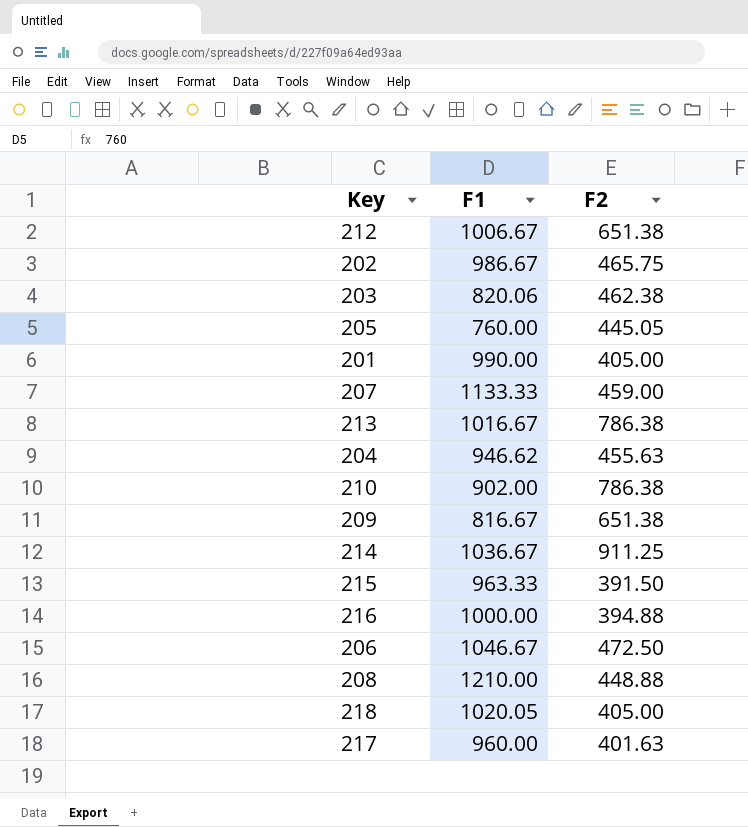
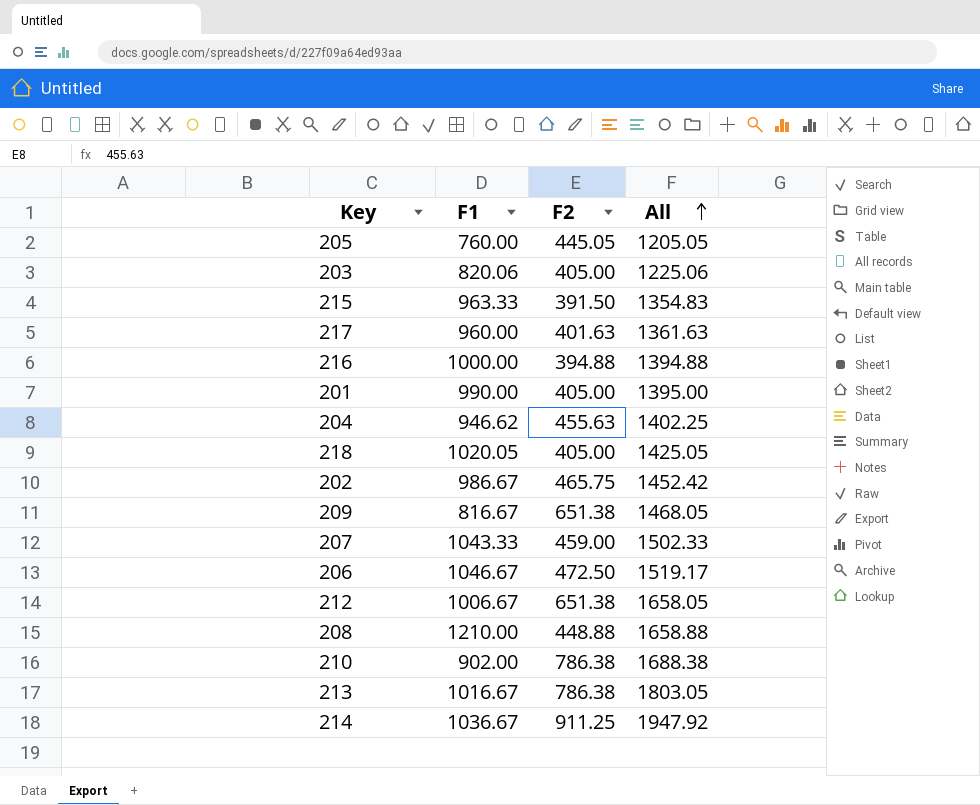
row order: none -> All ascending
column All | formula: none -> [F1] + [F2]
203 | F2: 462.38 -> 405.00
207 | F1: 1133.33 -> 1043.33

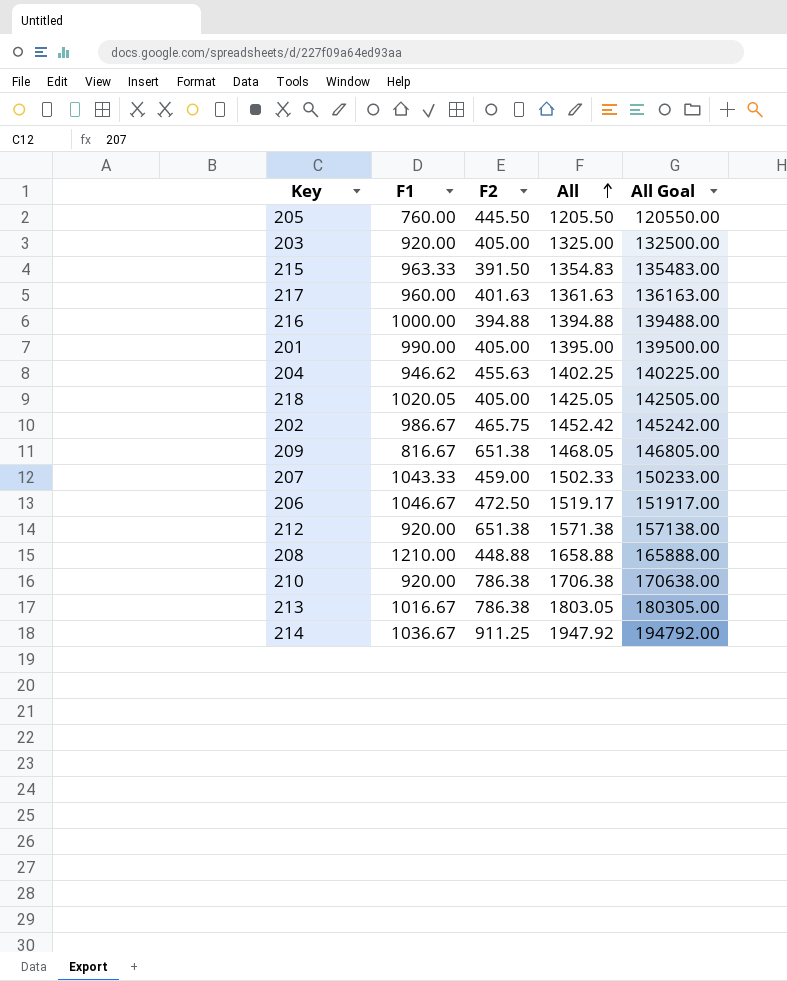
column All Goal | formula: none -> [All] * 100
205 | F2: 445.05 -> 445.50
205 | All: 1205.05 -> 1205.50
203 | F1: 820.06 -> 920.00
203 | All: 1225.06 -> 1325.00
212 | F1: 1006.67 -> 920.00
212 | All: 1658.05 -> 1571.38
210 | F1: 902.00 -> 920.00
210 | All: 1688.38 -> 1706.38

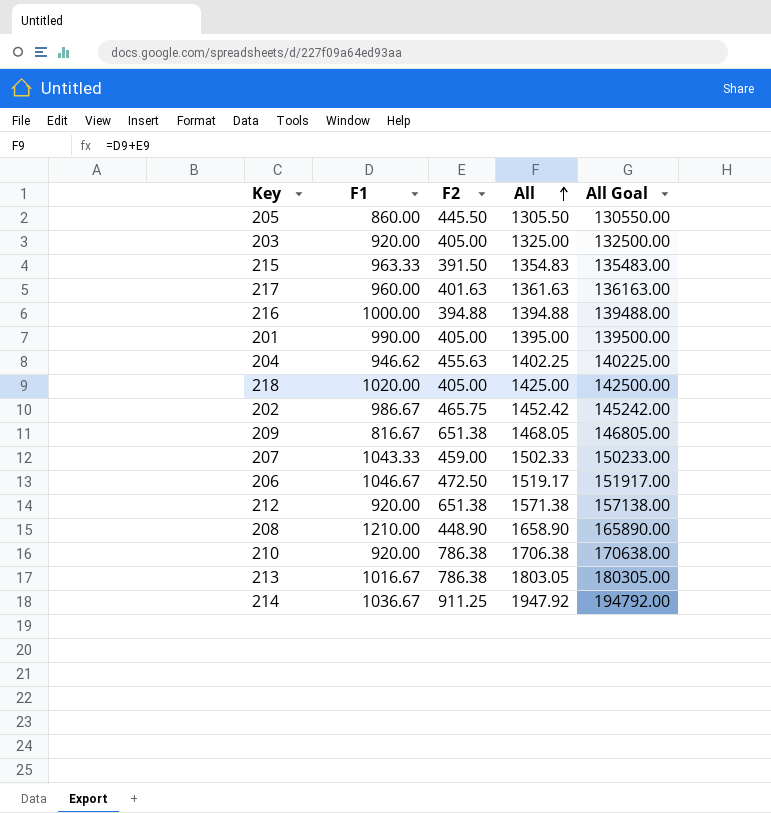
205 | F1: 760.00 -> 860.00
205 | All: 1205.50 -> 1305.50
205 | All Goal: 120550.00 -> 130550.00
218 | F1: 1020.05 -> 1020.00
218 | All: 1425.05 -> 1425.00
218 | All Goal: 142505.00 -> 142500.00
208 | F2: 448.88 -> 448.90
208 | All: 1658.88 -> 1658.90
208 | All Goal: 165888.00 -> 165890.00

